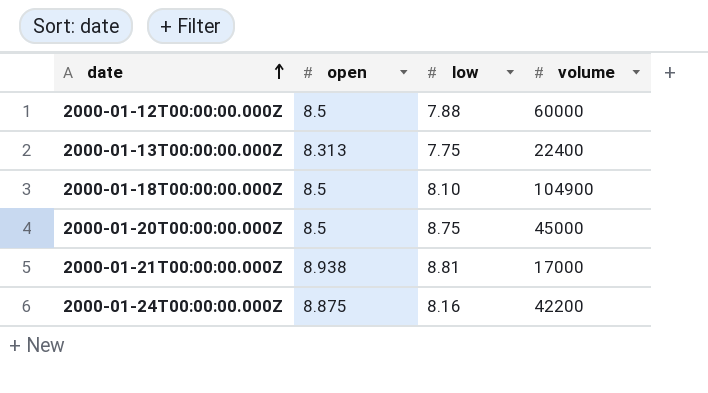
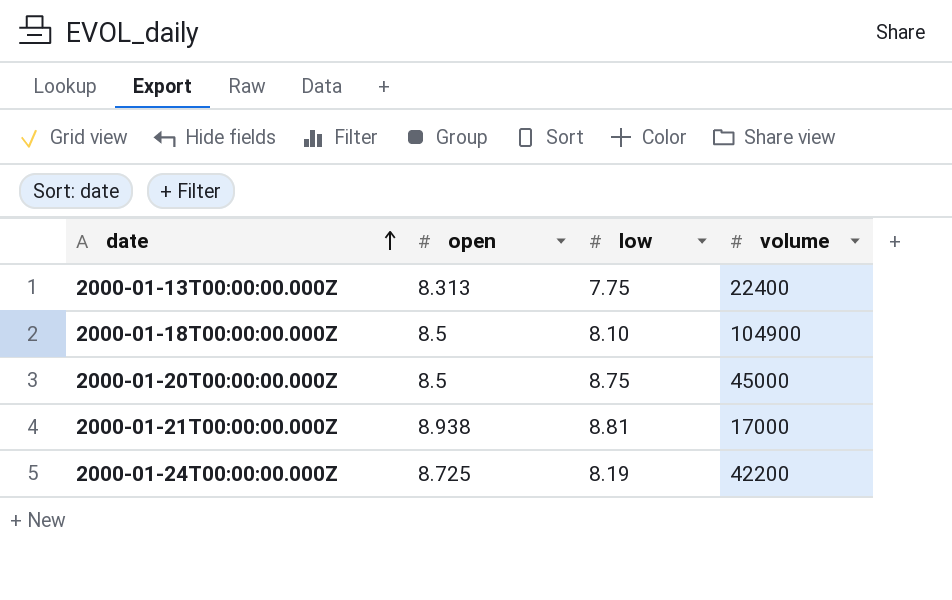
row 2000-01-12T00:00:00.000Z: 8.5 | 7.88 | 60000 -> none
2000-01-24T00:00:00.000Z | open: 8.875 -> 8.725
2000-01-24T00:00:00.000Z | low: 8.16 -> 8.19

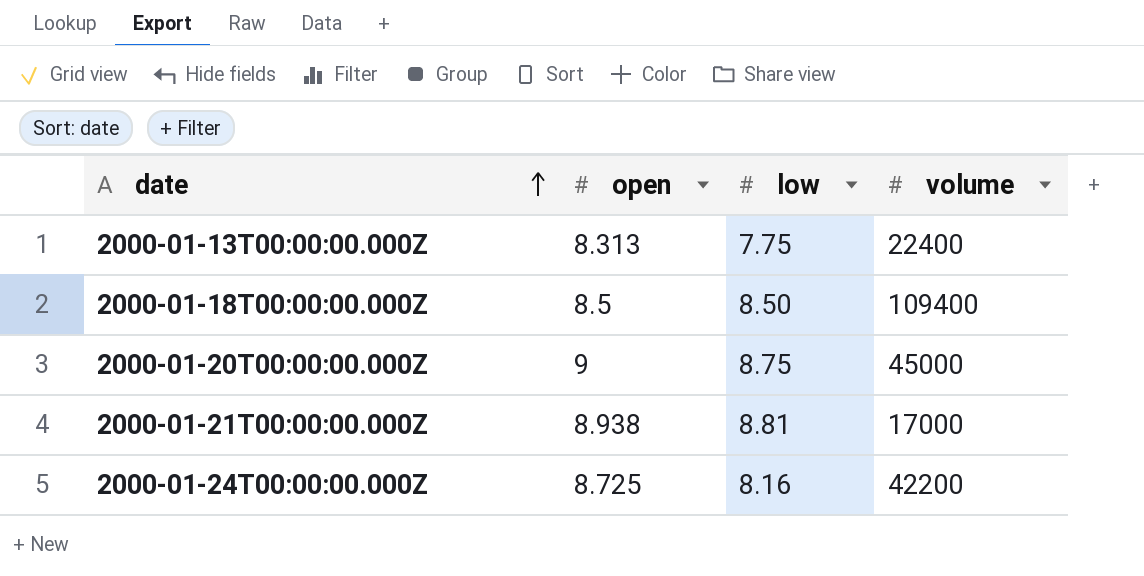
2000-01-18T00:00:00.000Z | low: 8.10 -> 8.50
2000-01-18T00:00:00.000Z | volume: 104900 -> 109400
2000-01-20T00:00:00.000Z | open: 8.5 -> 9
2000-01-24T00:00:00.000Z | low: 8.19 -> 8.16

